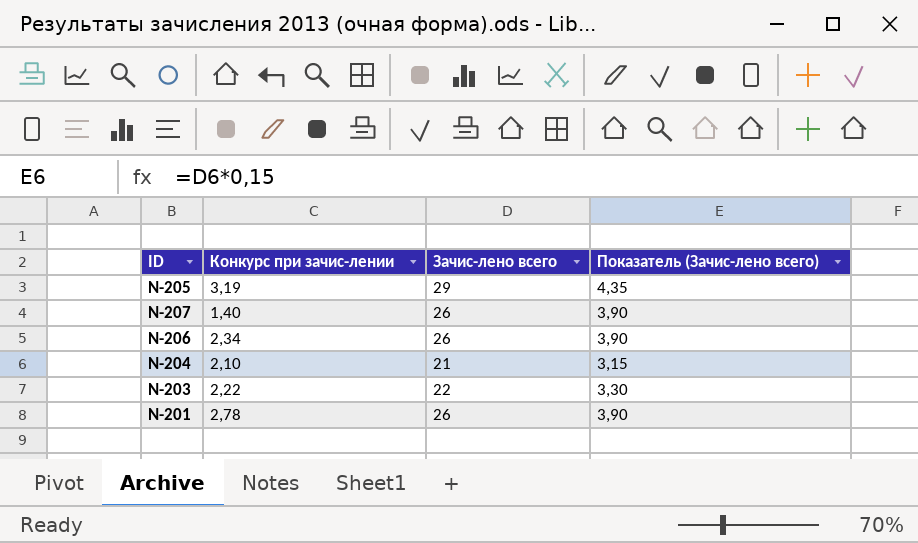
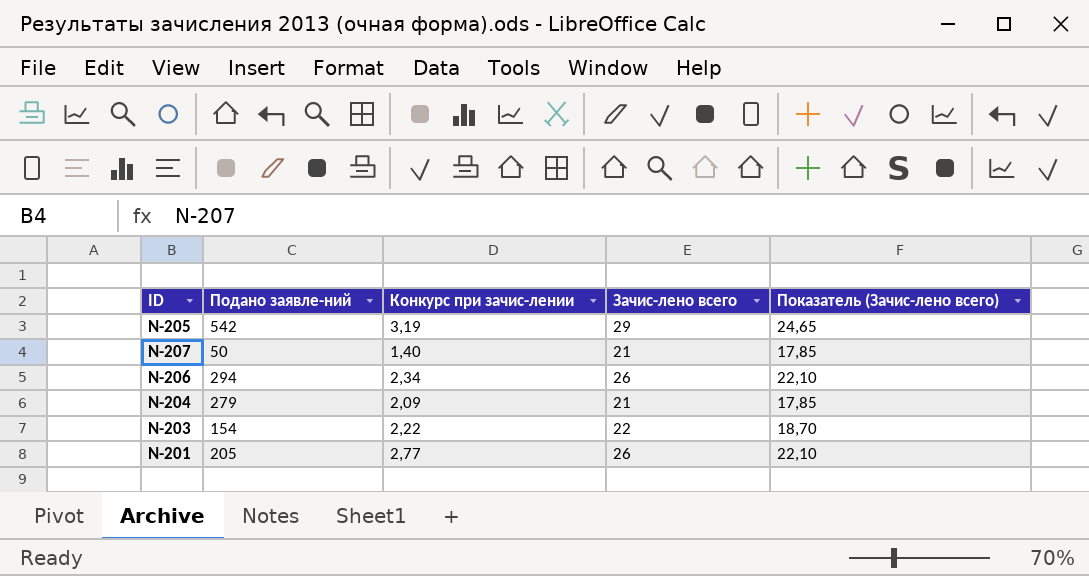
column Подано заявле-ний | position: none -> 2
column Показатель (Зачис-лено всего) | formula: [Зачис-лено всего] * 0,15 -> [Зачис-лено всего] * 0,85
N-207 | Зачис-лено всего: 26 -> 21
N-204 | Конкурс при зачис-лении: 2,10 -> 2,09
N-201 | Конкурс при зачис-лении: 2,78 -> 2,77

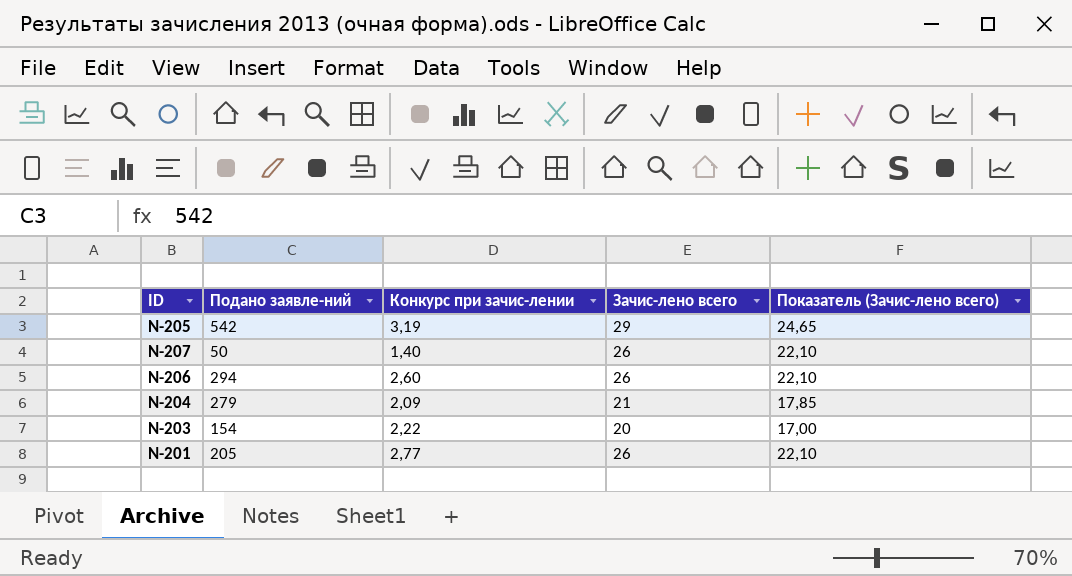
N-207 | Зачис-лено всего: 21 -> 26
N-207 | Показатель (Зачис-лено всего): 17,85 -> 22,10
N-206 | Конкурс при зачис-лении: 2,34 -> 2,60
N-203 | Зачис-лено всего: 22 -> 20
N-203 | Показатель (Зачис-лено всего): 18,70 -> 17,00

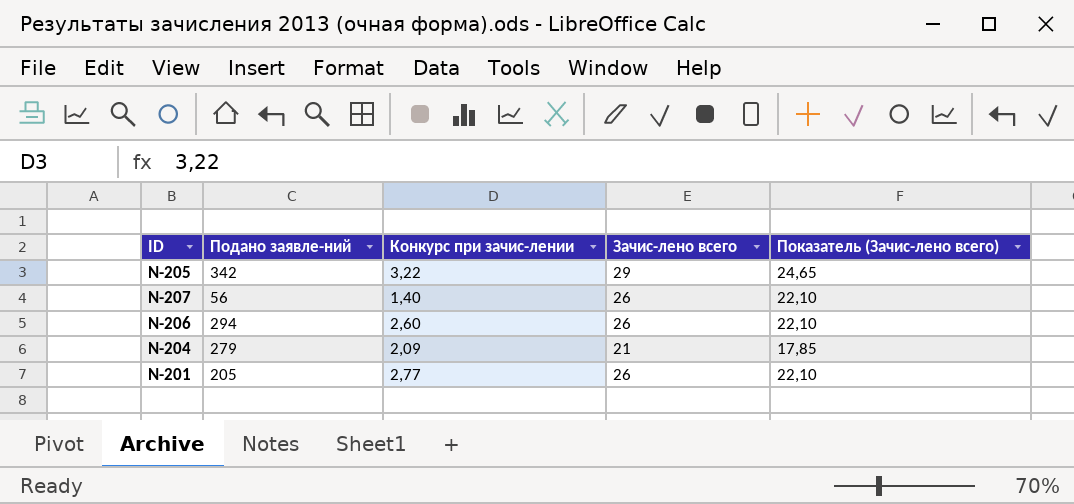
row N-203: 154 | 2,22 | 20 | 17,00 -> none
N-205 | Подано заявле-ний: 542 -> 342
N-205 | Конкурс при зачис-лении: 3,19 -> 3,22
N-207 | Подано заявле-ний: 50 -> 56

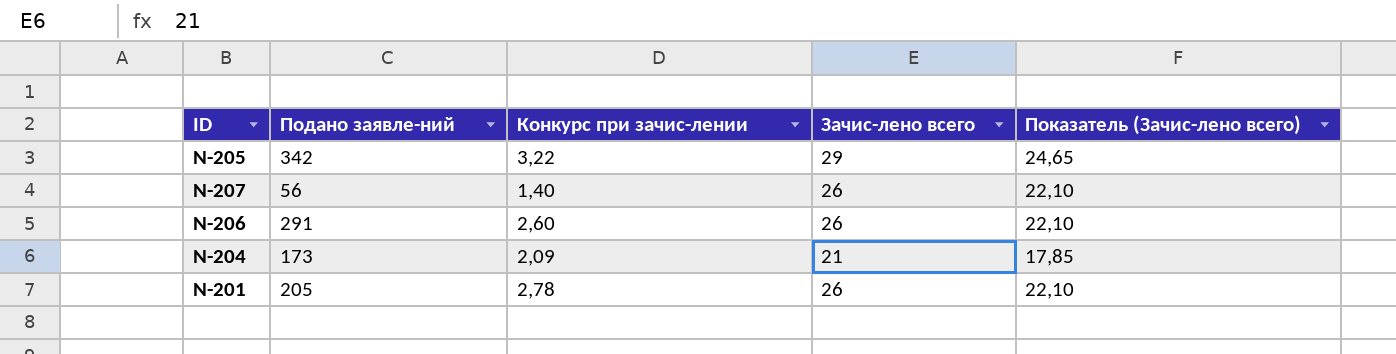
N-206 | Подано заявле-ний: 294 -> 291
N-204 | Подано заявле-ний: 279 -> 173
N-201 | Конкурс при зачис-лении: 2,77 -> 2,78

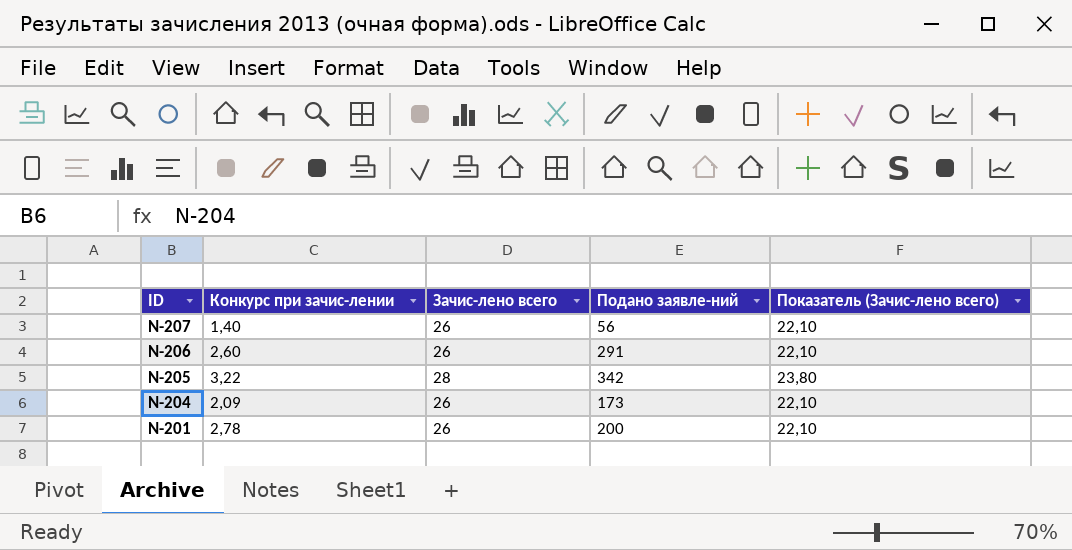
row order: none -> ID descending
column Подано заявле-ний | position: 2 -> 4
N-205 | Зачис-лено всего: 29 -> 28
N-205 | Показатель (Зачис-лено всего): 24,65 -> 23,80
N-204 | Зачис-лено всего: 21 -> 26
N-204 | Показатель (Зачис-лено всего): 17,85 -> 22,10
N-201 | Подано заявле-ний: 205 -> 200

